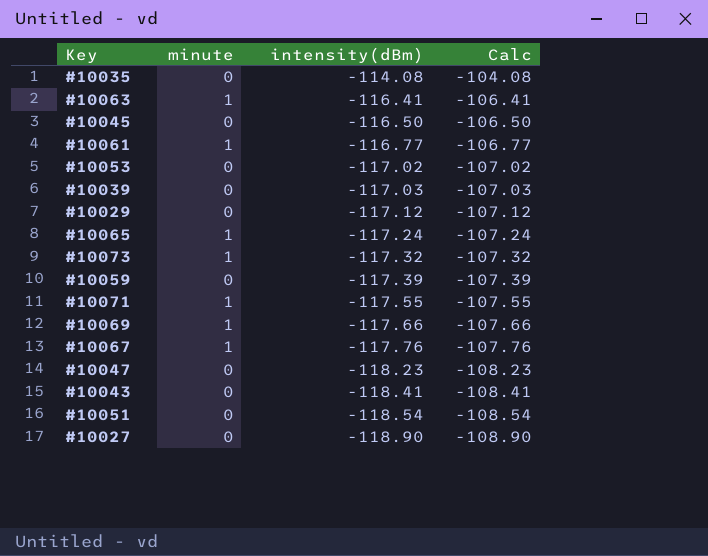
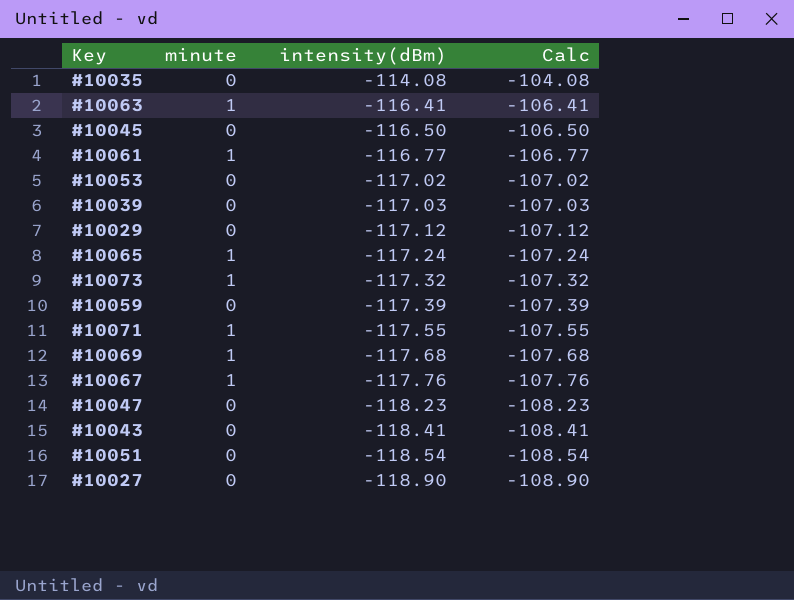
#10069 | intensity(dBm): -117.66 -> -117.68
#10069 | Calc: -107.66 -> -107.68

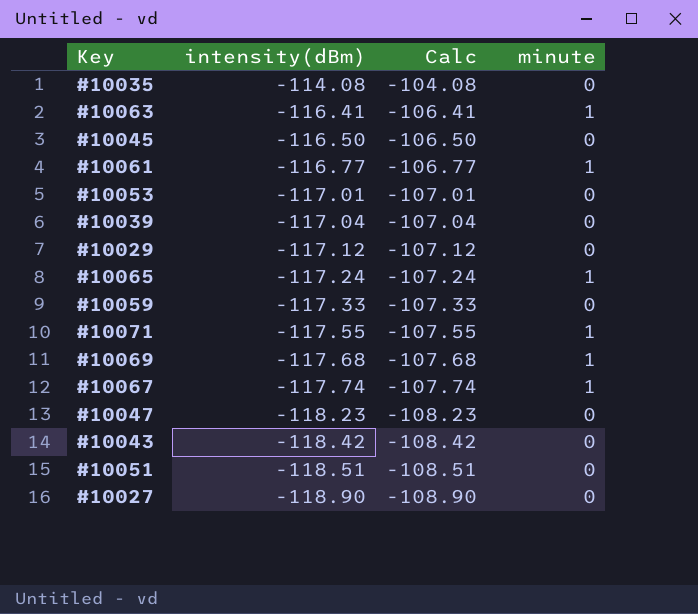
column minute | position: 2 -> 4
row #10073: 1 | -117.32 | -107.32 -> none
#10053 | intensity(dBm): -117.02 -> -117.01
#10053 | Calc: -107.02 -> -107.01
#10039 | intensity(dBm): -117.03 -> -117.04
#10039 | Calc: -107.03 -> -107.04
#10059 | intensity(dBm): -117.39 -> -117.33
#10059 | Calc: -107.39 -> -107.33
#10067 | intensity(dBm): -117.76 -> -117.74
#10067 | Calc: -107.76 -> -107.74
#10043 | intensity(dBm): -118.41 -> -118.42
#10043 | Calc: -108.41 -> -108.42
#10051 | intensity(dBm): -118.54 -> -118.51
#10051 | Calc: -108.54 -> -108.51

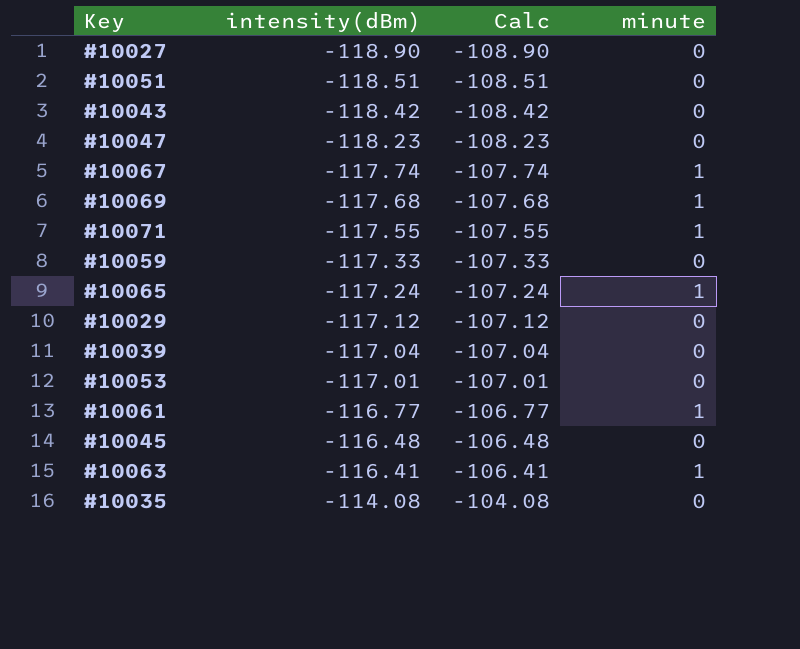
row order: intensity(dBm) descending -> intensity(dBm) ascending
#10045 | intensity(dBm): -116.50 -> -116.48
#10045 | Calc: -106.50 -> -106.48

